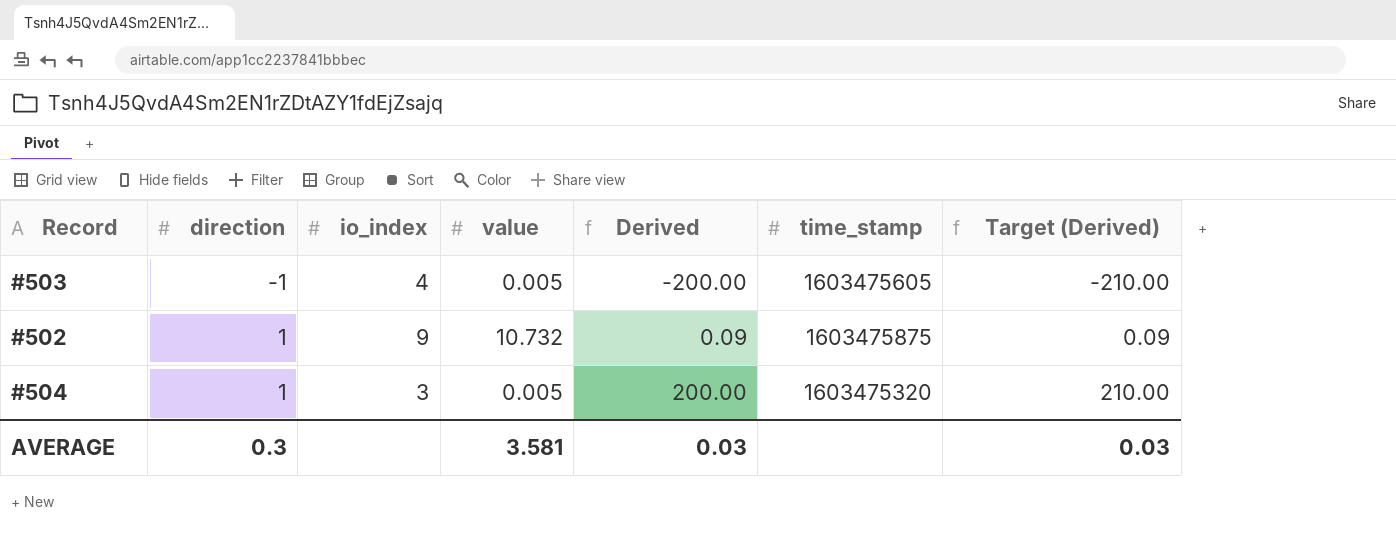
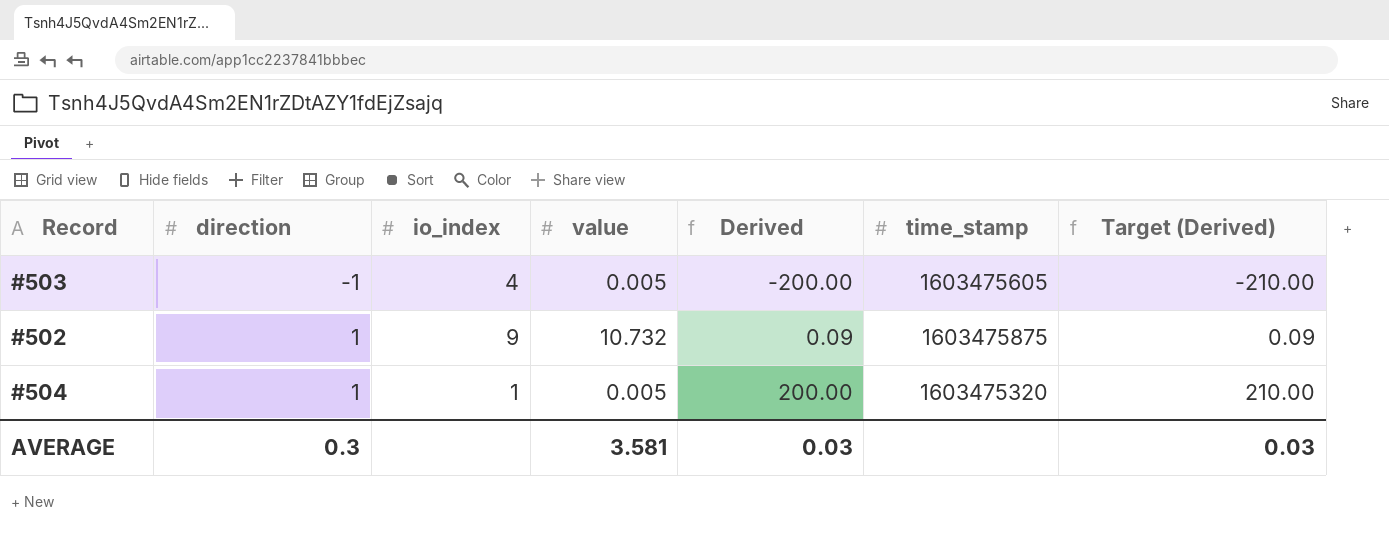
#504 | io_index: 3 -> 1

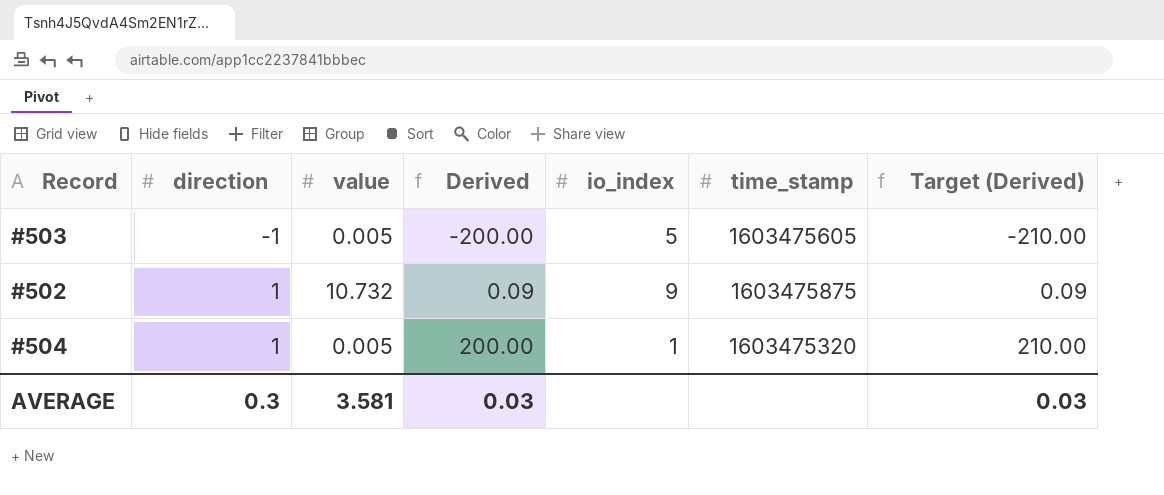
column io_index | position: 3 -> 5
#503 | io_index: 4 -> 5

